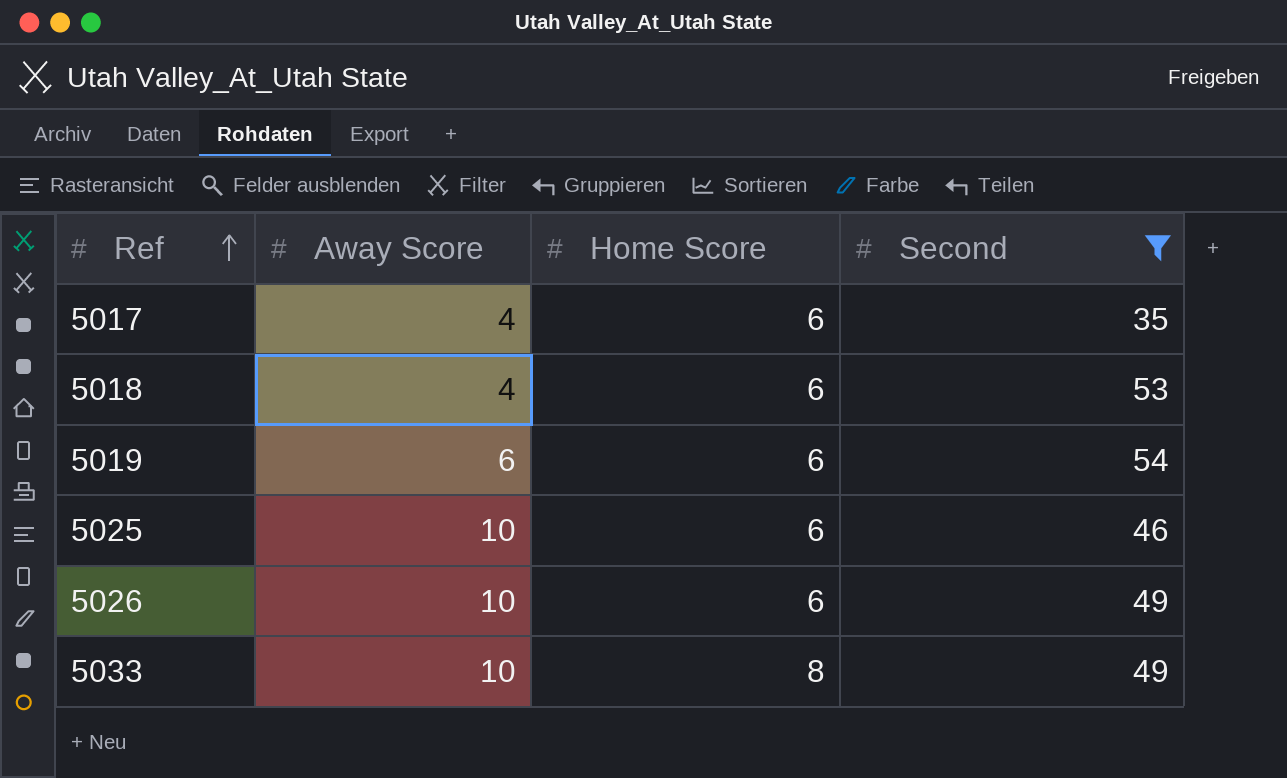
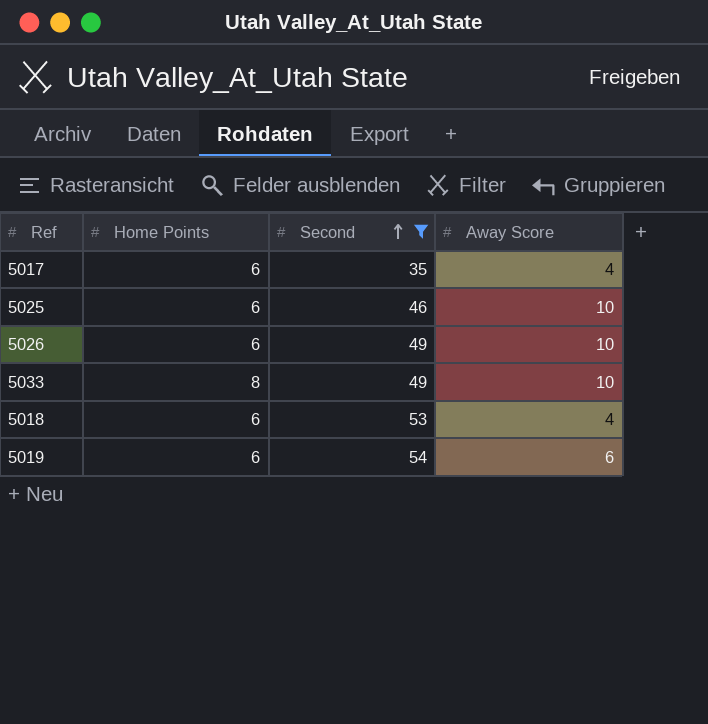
row order: Ref ascending -> Second ascending
column name: Home Score -> Home Points
column Away Score | position: 2 -> 4

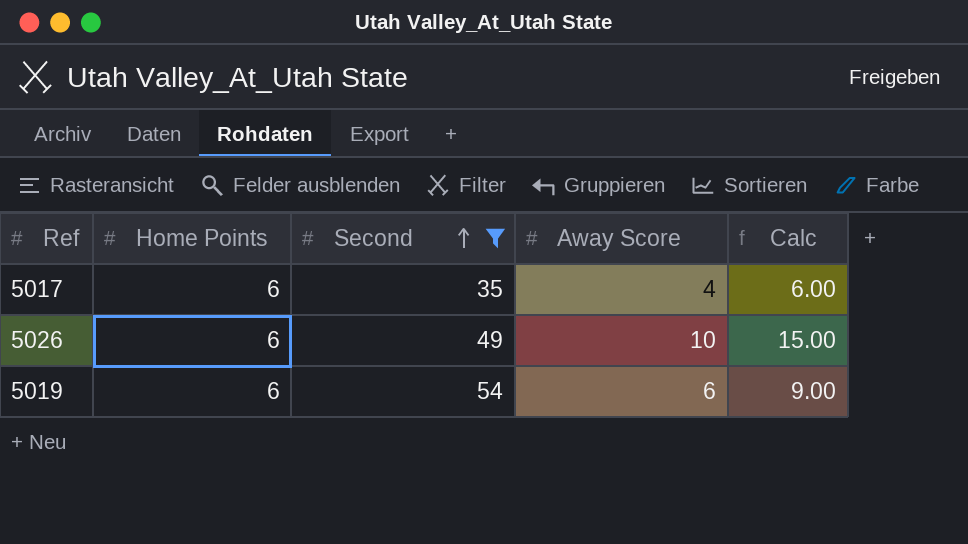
column Calc | formula: none -> [Away Score] * 1.5
row 5025: 6 | 46 | 10 -> none
row 5033: 8 | 49 | 10 -> none
row 5018: 6 | 53 | 4 -> none

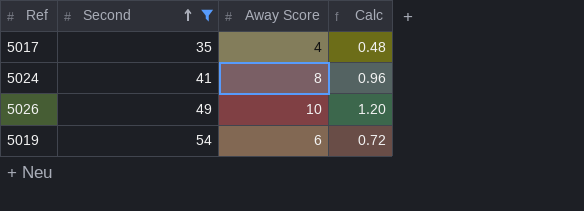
column Home Points | position: 2 -> none
column Calc | formula: [Away Score] * 1.5 -> [Away Score] * 0.12
row 5024: none -> 41 | 8 | 0.96

